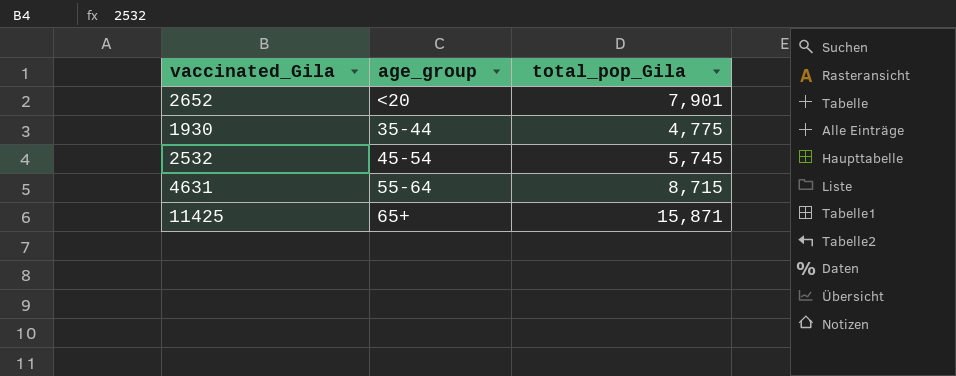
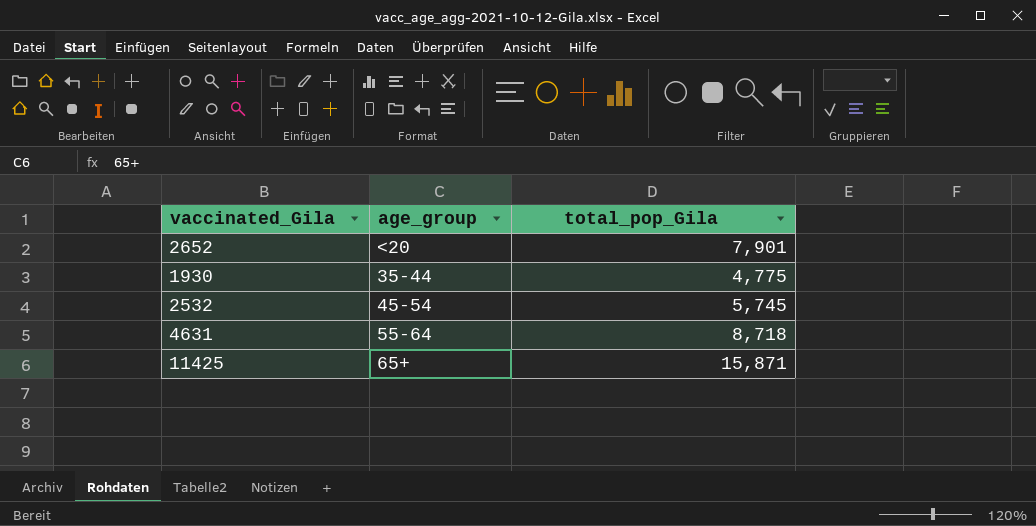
4631 | total_pop_Gila: 8,715 -> 8,718

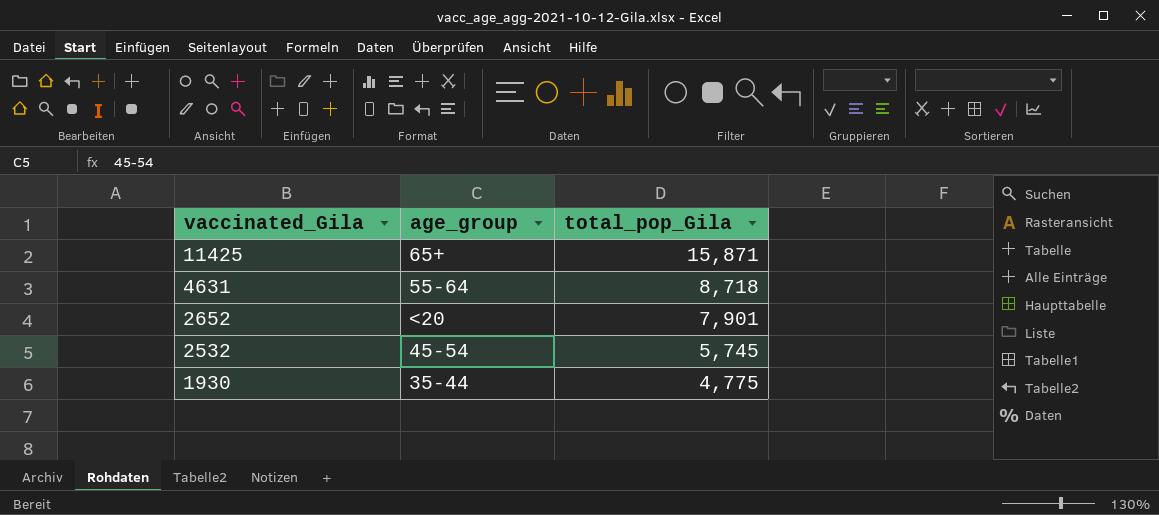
row order: none -> vaccinated_Gila descending

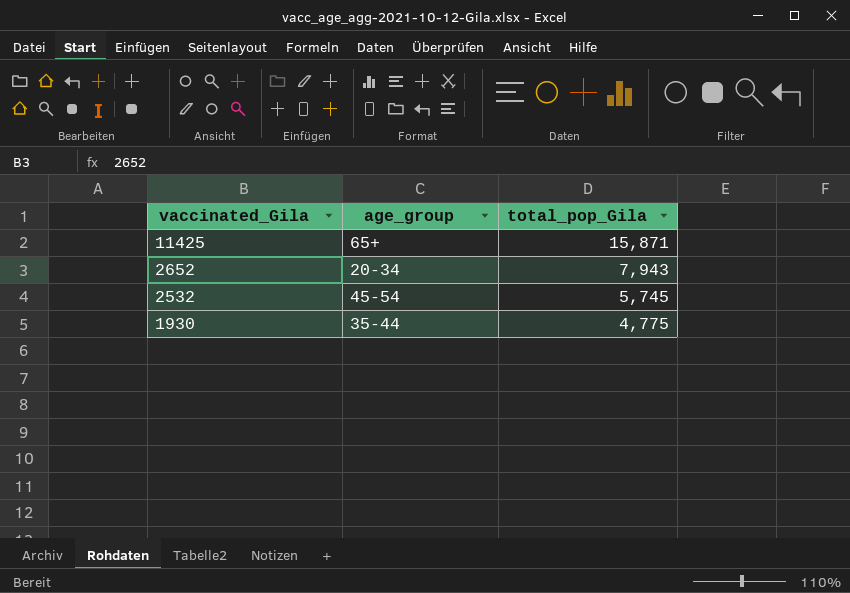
row 4631: 55-64 | 8,718 -> none
2652 | age_group: <20 -> 20-34
2652 | total_pop_Gila: 7,901 -> 7,943

